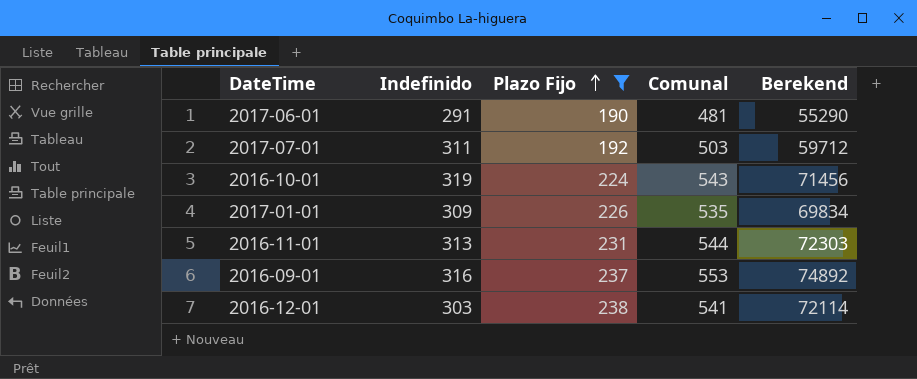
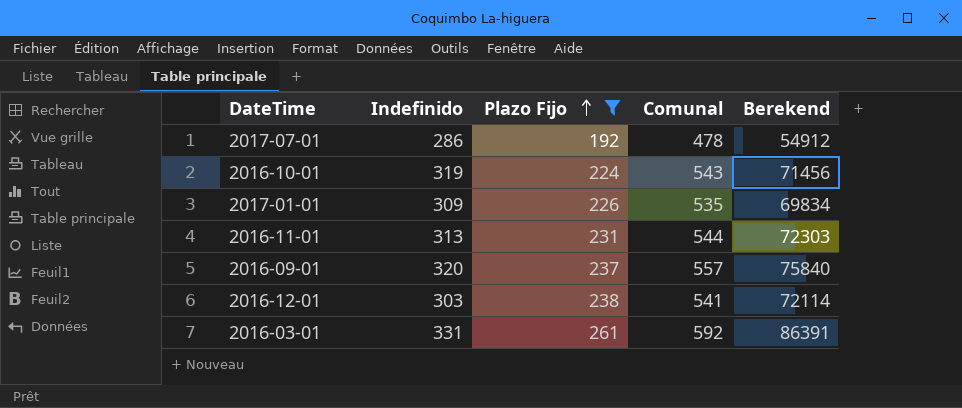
row 2017-06-01: 291 | 190 | 481 | 55290 -> none
2017-07-01 | Indefinido: 311 -> 286
2017-07-01 | Comunal: 503 -> 478
2017-07-01 | Berekend: 59712 -> 54912
2016-09-01 | Indefinido: 316 -> 320
2016-09-01 | Comunal: 553 -> 557
2016-09-01 | Berekend: 74892 -> 75840
row 2016-03-01: none -> 331 | 261 | 592 | 86391

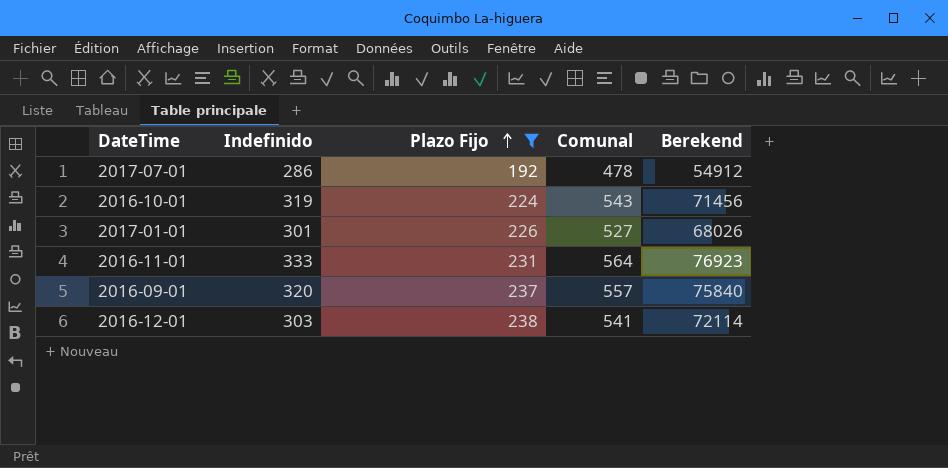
row 2016-03-01: 331 | 261 | 592 | 86391 -> none
2017-01-01 | Indefinido: 309 -> 301
2017-01-01 | Comunal: 535 -> 527
2017-01-01 | Berekend: 69834 -> 68026
2016-11-01 | Indefinido: 313 -> 333
2016-11-01 | Comunal: 544 -> 564
2016-11-01 | Berekend: 72303 -> 76923

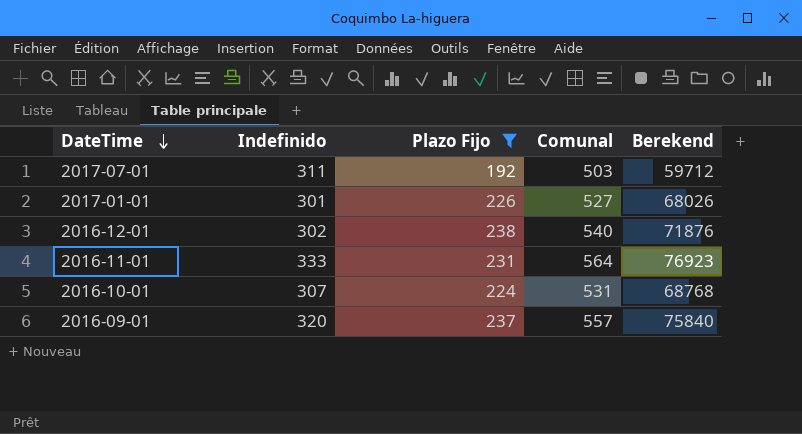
row order: Plazo Fijo ascending -> DateTime descending
2017-07-01 | Indefinido: 286 -> 311
2017-07-01 | Comunal: 478 -> 503
2017-07-01 | Berekend: 54912 -> 59712
2016-12-01 | Indefinido: 303 -> 302
2016-12-01 | Comunal: 541 -> 540
2016-12-01 | Berekend: 72114 -> 71876
2016-10-01 | Indefinido: 319 -> 307
2016-10-01 | Comunal: 543 -> 531
2016-10-01 | Berekend: 71456 -> 68768

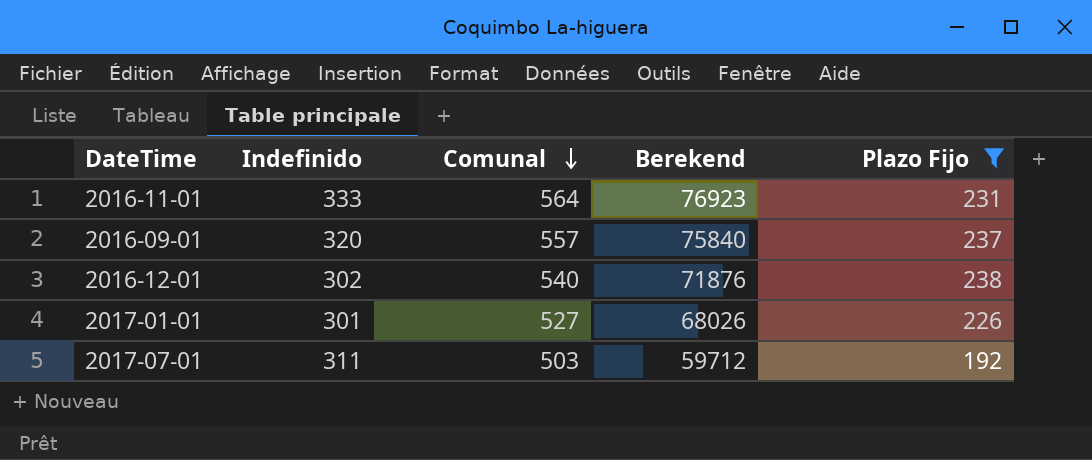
row order: DateTime descending -> Comunal descending
column Plazo Fijo | position: 3 -> 5
row 2016-10-01: 307 | 224 | 531 | 68768 -> none

